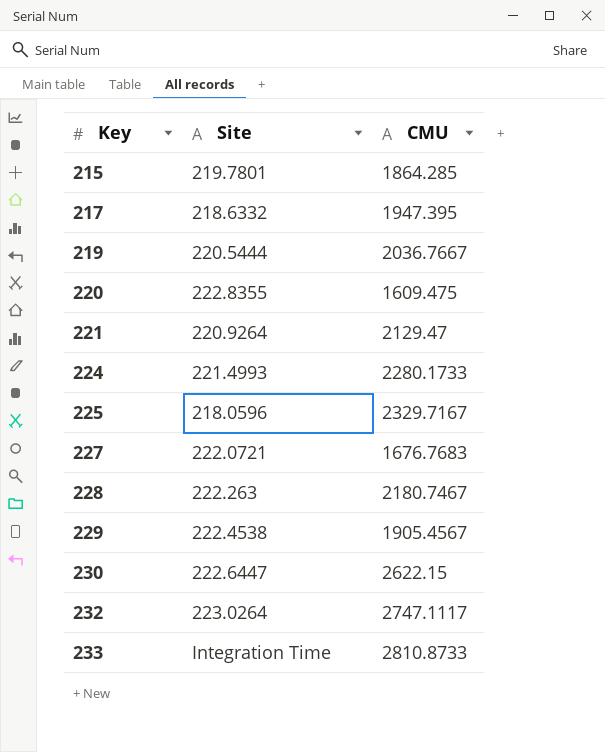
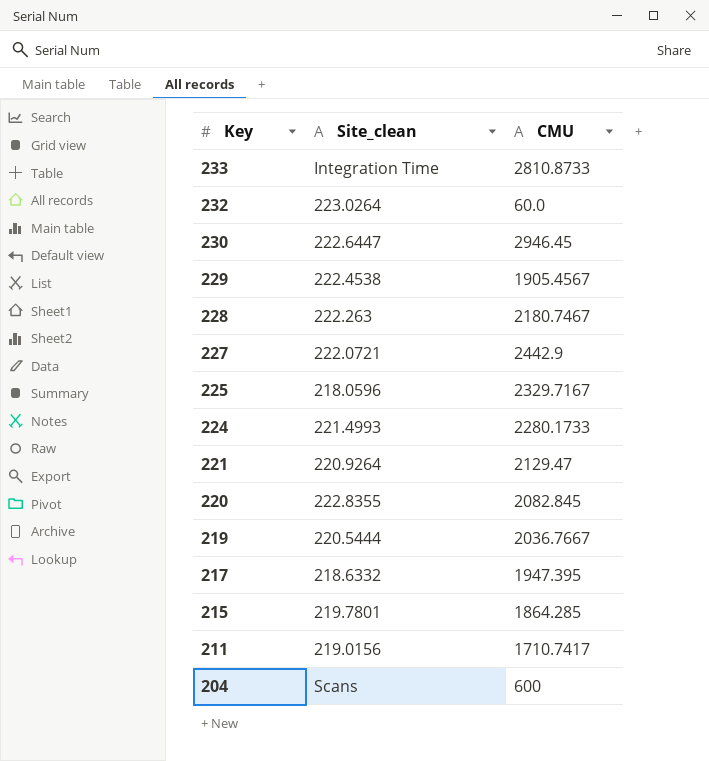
row order: Key ascending -> Key descending
column name: Site -> Site_clean
232 | CMU: 2747.1117 -> 60.0
230 | CMU: 2622.15 -> 2946.45
227 | CMU: 1676.7683 -> 2442.9
220 | CMU: 1609.475 -> 2082.845
row 211: none -> 219.0156 | 1710.7417
row 204: none -> Scans | 600

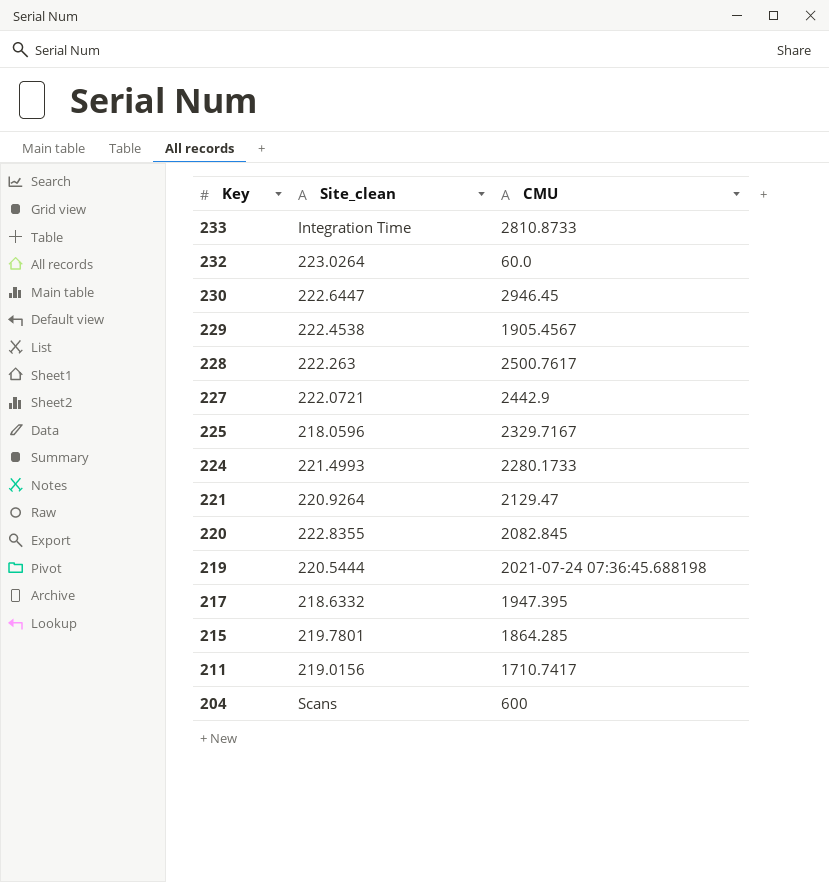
228 | CMU: 2180.7467 -> 2500.7617
219 | CMU: 2036.7667 -> 2021-07-24 07:36:45.688198

